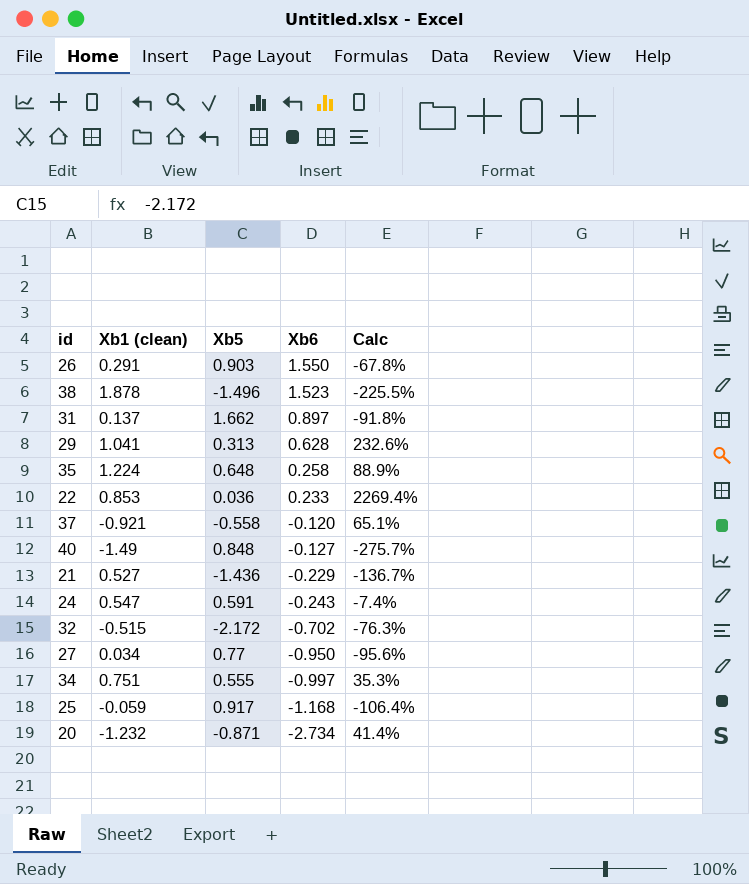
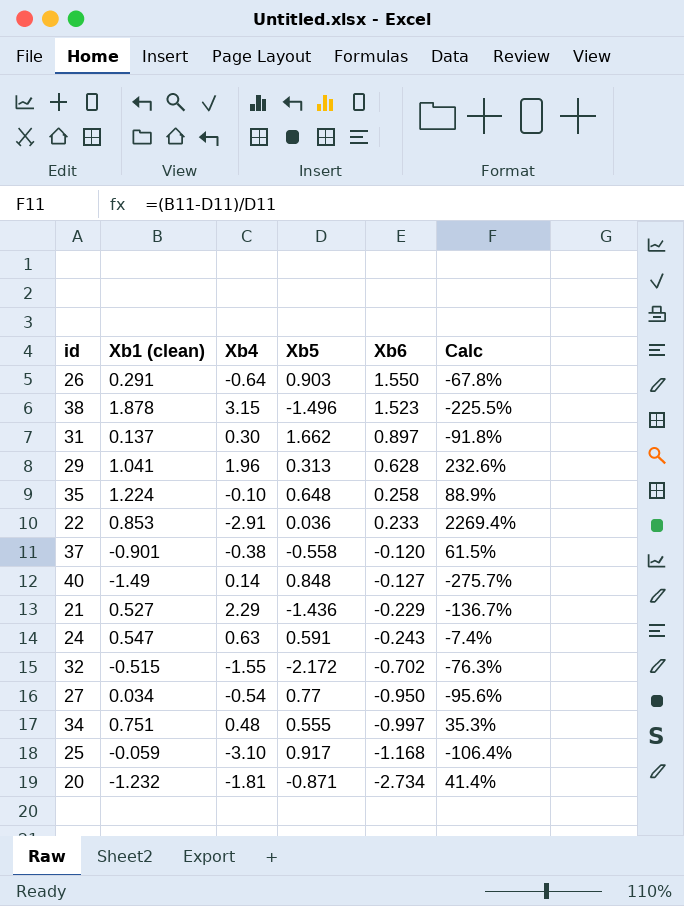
column Xb4 | position: none -> 3
37 | Xb1 (clean): -0.921 -> -0.901
37 | Calc: 65.1% -> 61.5%

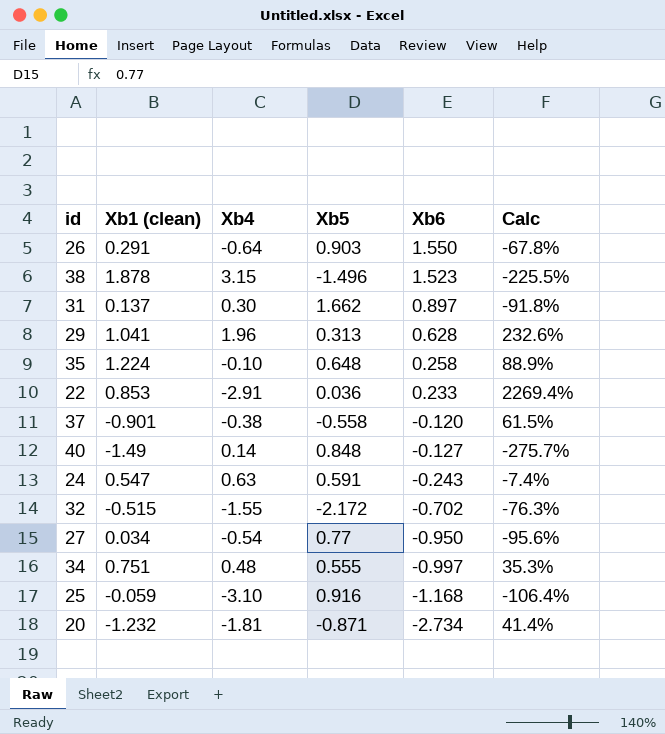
row 21: 0.527 | 2.29 | -1.436 | -0.229 | -136.7% -> none
25 | Xb5: 0.917 -> 0.916

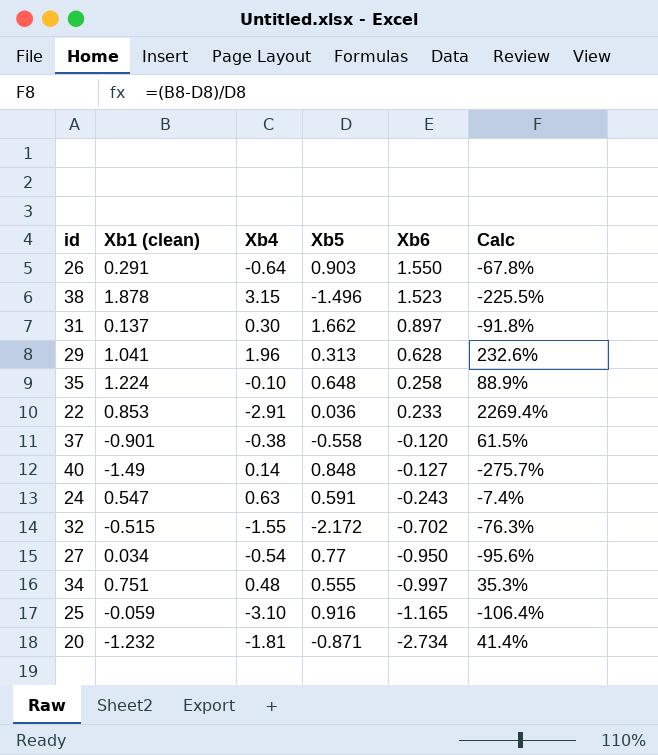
25 | Xb6: -1.168 -> -1.165

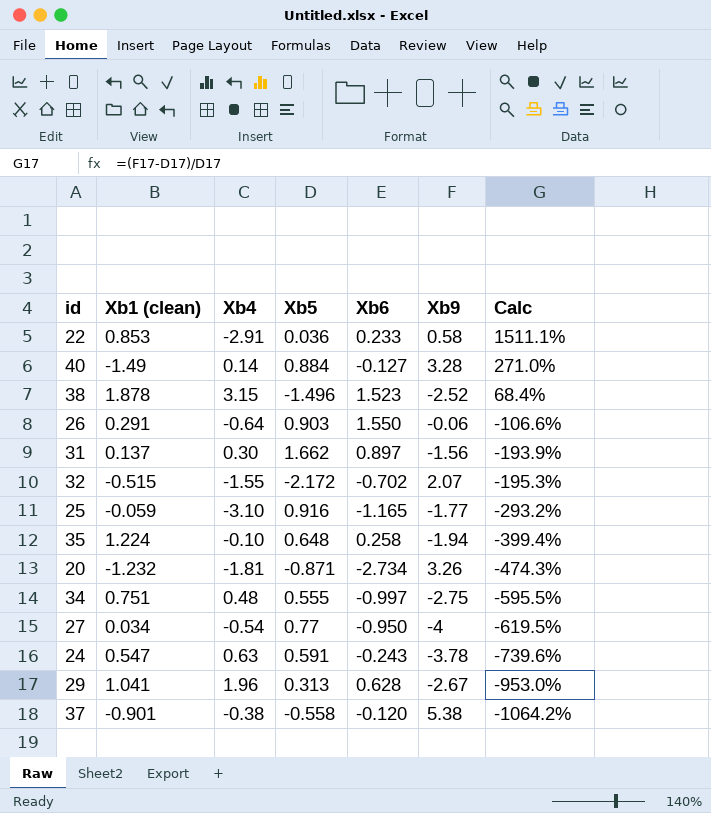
row order: Xb6 descending -> Calc descending
column Xb9 | position: none -> 6
column Calc | formula: ([Xb1 (clean)] - [Xb5]) / [Xb5] -> ([Xb9] - [Xb5]) / [Xb5]
40 | Xb5: 0.848 -> 0.884

